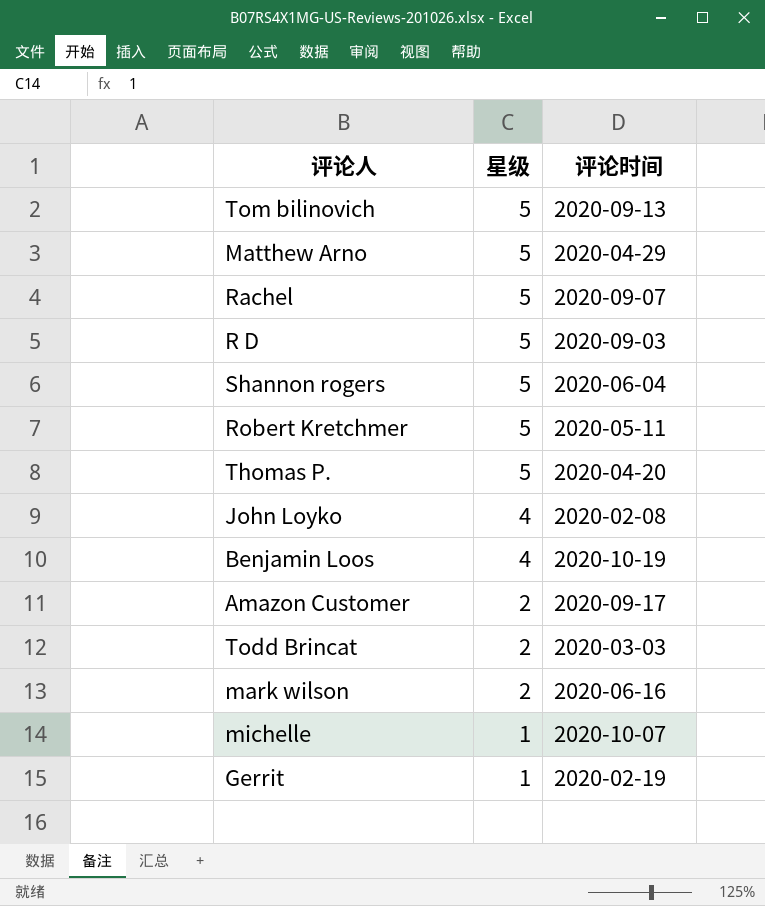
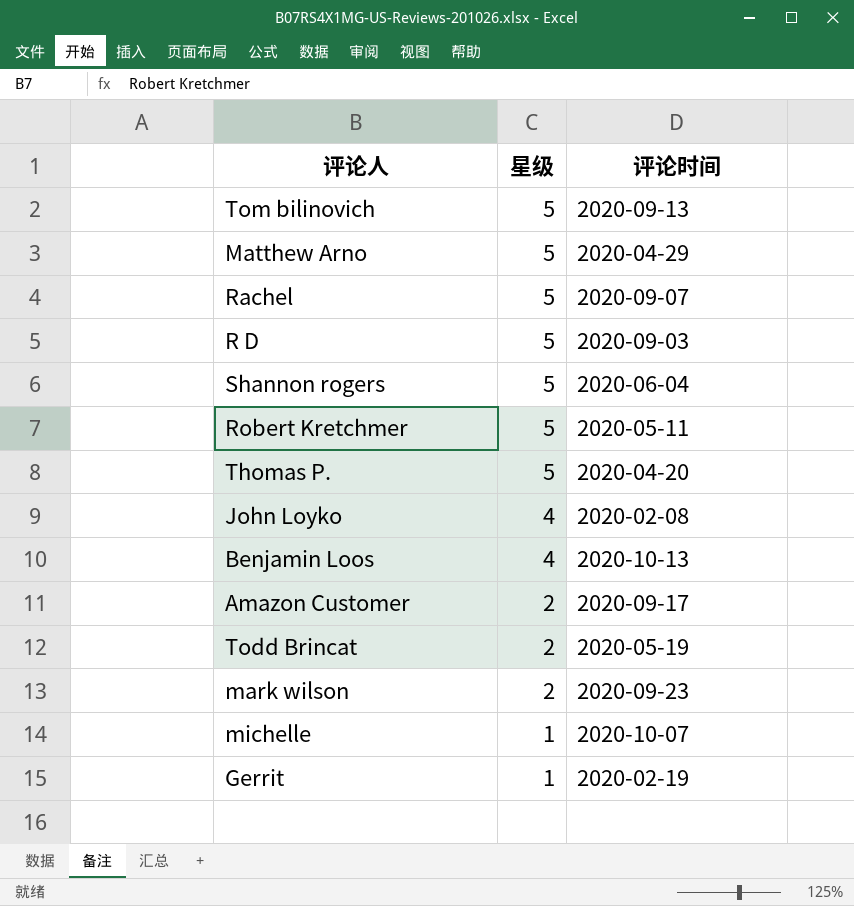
Benjamin Loos | 评论时间: 2020-10-19 -> 2020-10-13
Todd Brincat | 评论时间: 2020-03-03 -> 2020-05-19
mark wilson | 评论时间: 2020-06-16 -> 2020-09-23

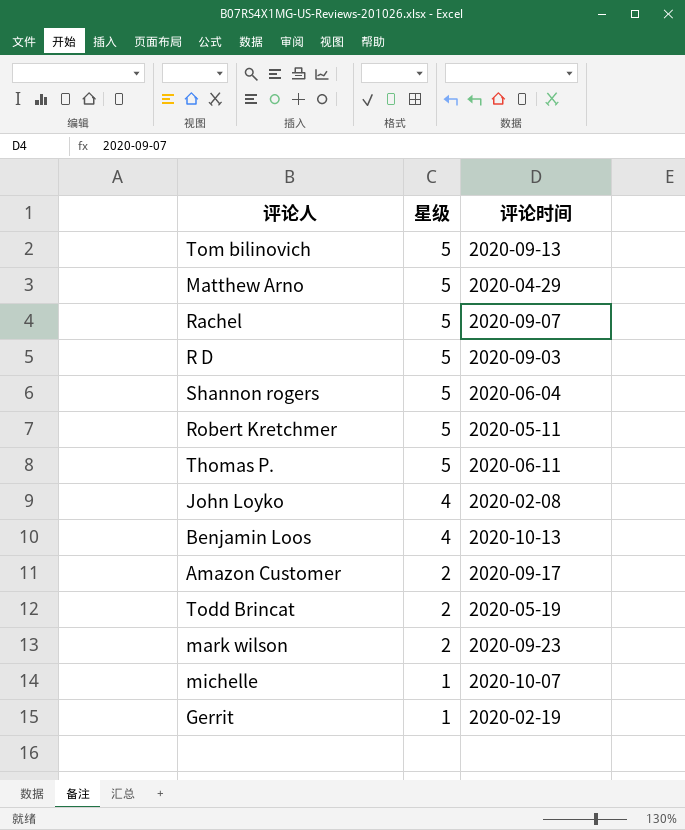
Thomas P. | 评论时间: 2020-04-20 -> 2020-06-11

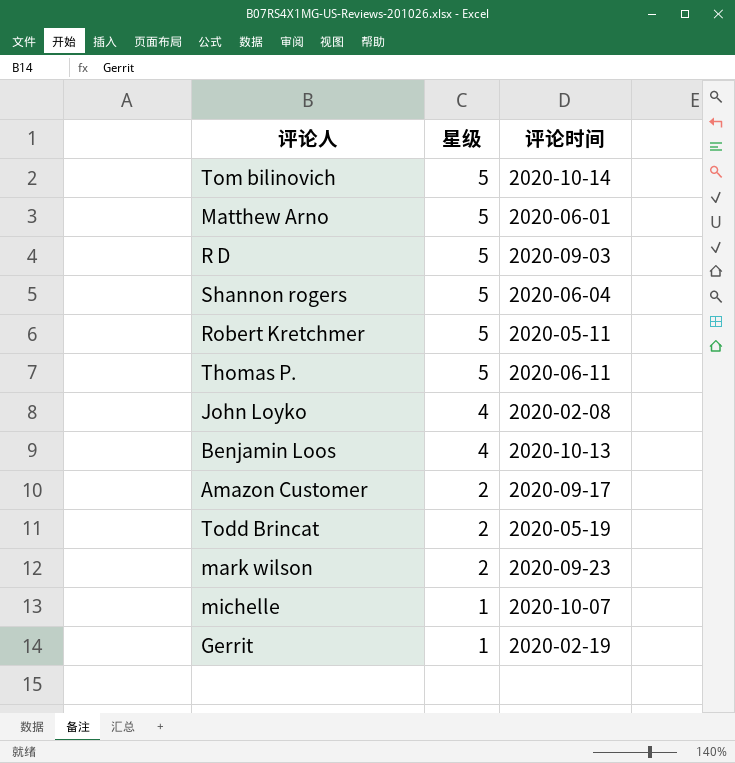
row Rachel: 5 | 2020-09-07 -> none
Tom bilinovich | 评论时间: 2020-09-13 -> 2020-10-14
Matthew Arno | 评论时间: 2020-04-29 -> 2020-06-01

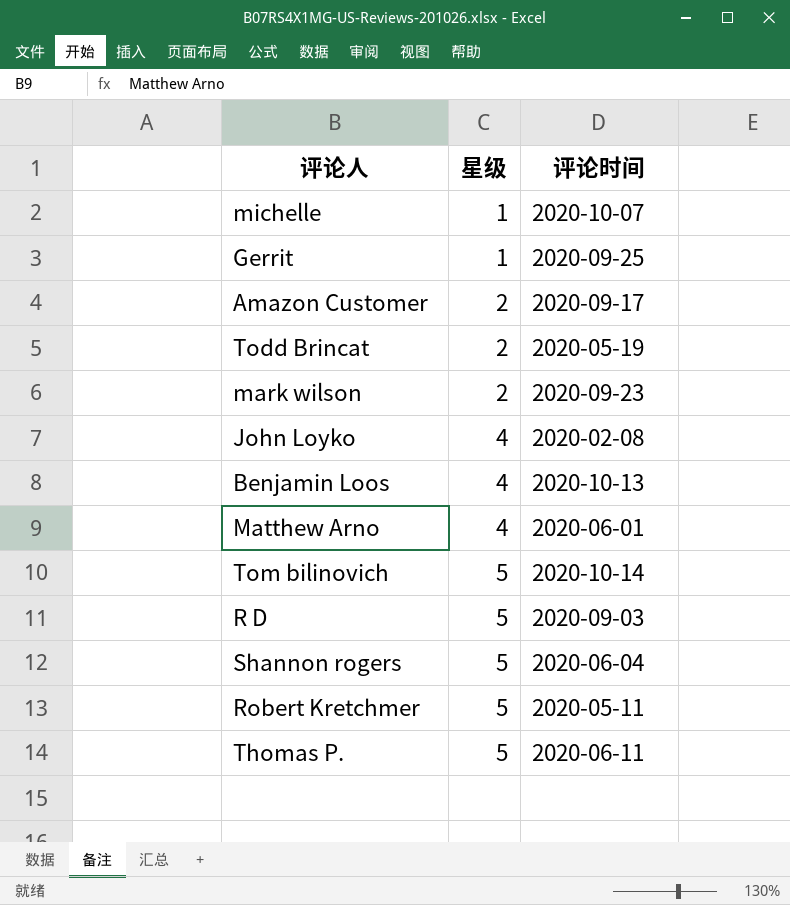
row order: 星级 descending -> 星级 ascending
Gerrit | 评论时间: 2020-02-19 -> 2020-09-25
Matthew Arno | 星级: 5 -> 4

